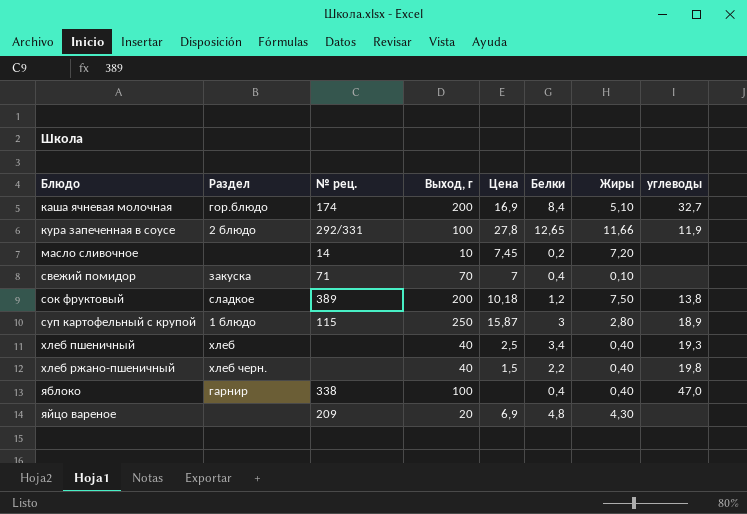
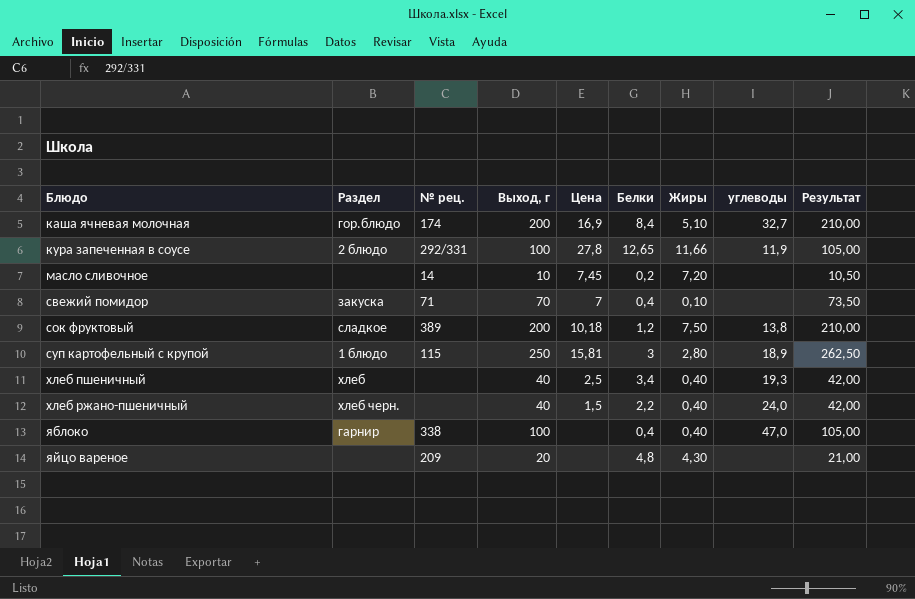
column Результат | formula: none -> [Выход, г] * 1,05
суп картофельный с крупой | Цена: 15,87 -> 15,81
хлеб ржано-пшеничный | углеводы: 19,8 -> 24,0
яйцо вареное | Цена: 6,9 -> none

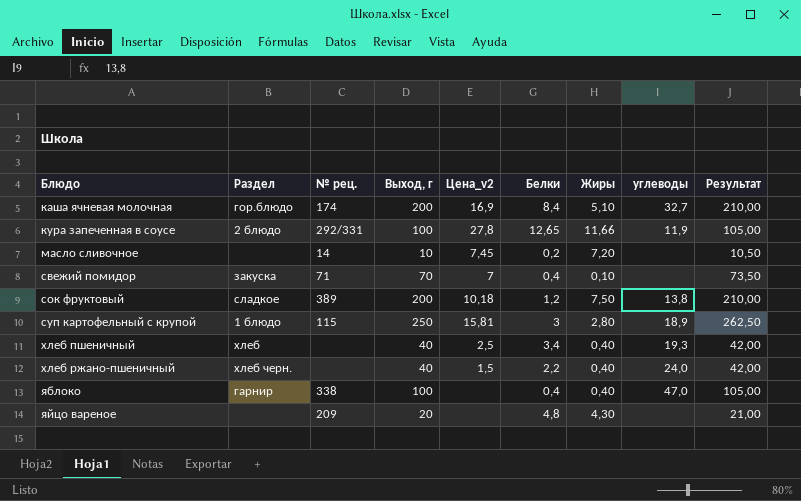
column name: Цена -> Цена_v2

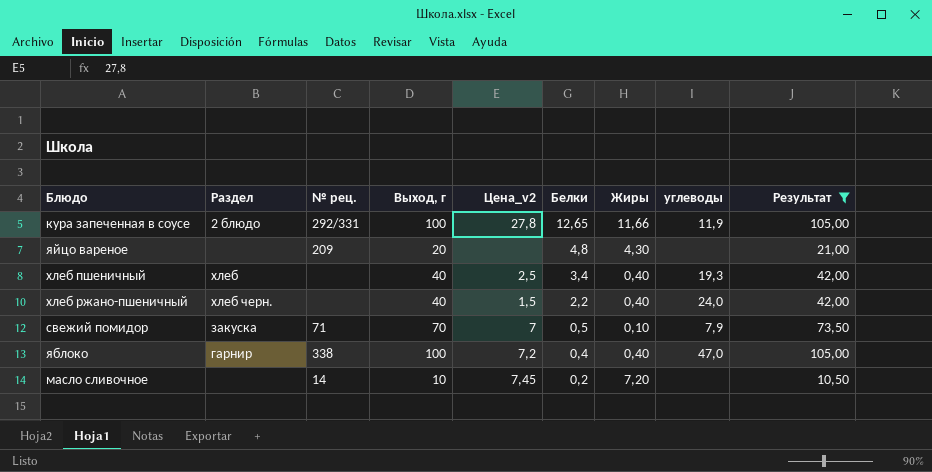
filter: none -> Результат <= 105,00
row order: Блюдо ascending -> Белки descending
свежий помидор | Белки: 0,4 -> 0,5
свежий помидор | углеводы: none -> 7,9
яблоко | Цена_v2: none -> 7,2

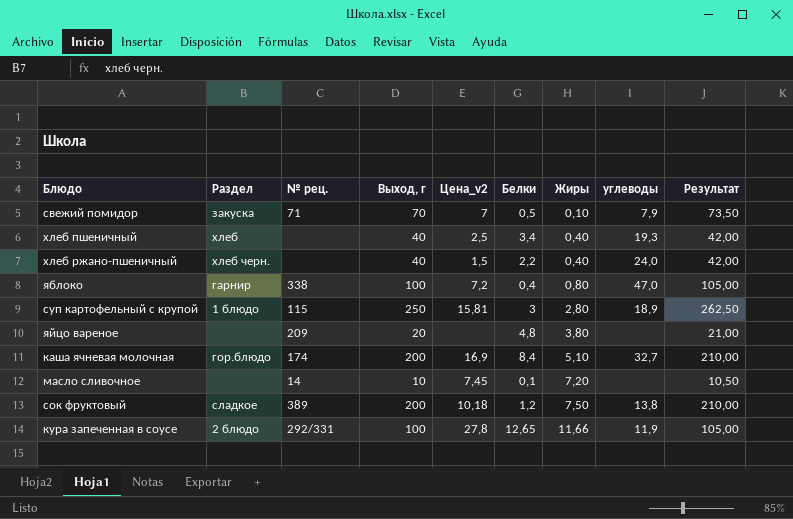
filter: Результат <= 105,00 -> none
row order: Белки descending -> Жиры ascending
яблоко | Жиры: 0,40 -> 0,80
яйцо вареное | Жиры: 4,30 -> 3,80
масло сливочное | Белки: 0,2 -> 0,1

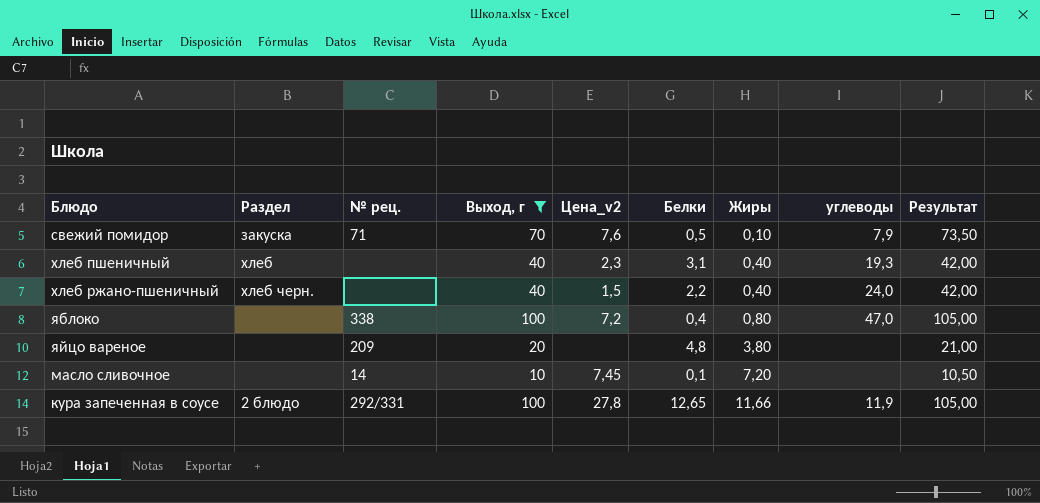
filter: none -> Выход, г <= 100
свежий помидор | Цена_v2: 7 -> 7,6
хлеб пшеничный | Цена_v2: 2,5 -> 2,3
хлеб пшеничный | Белки: 3,4 -> 3,1
яблоко | Раздел: гарнир -> none

